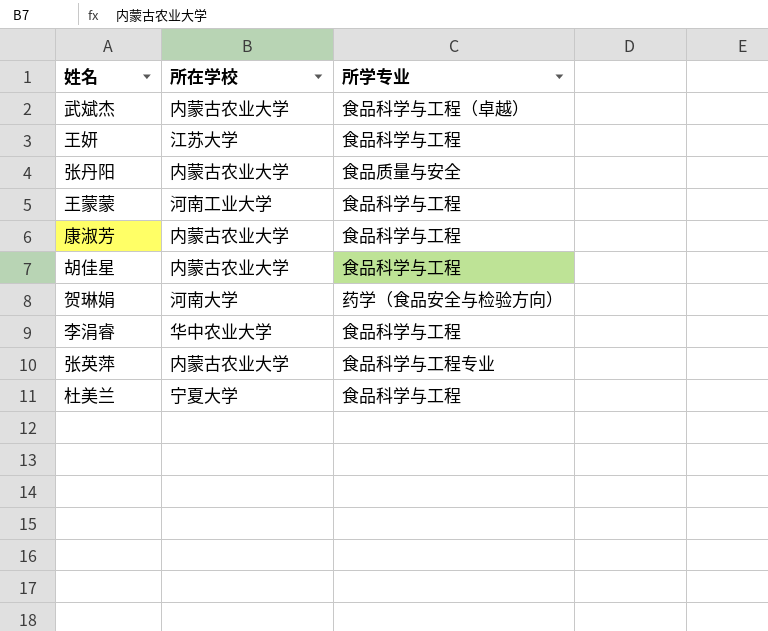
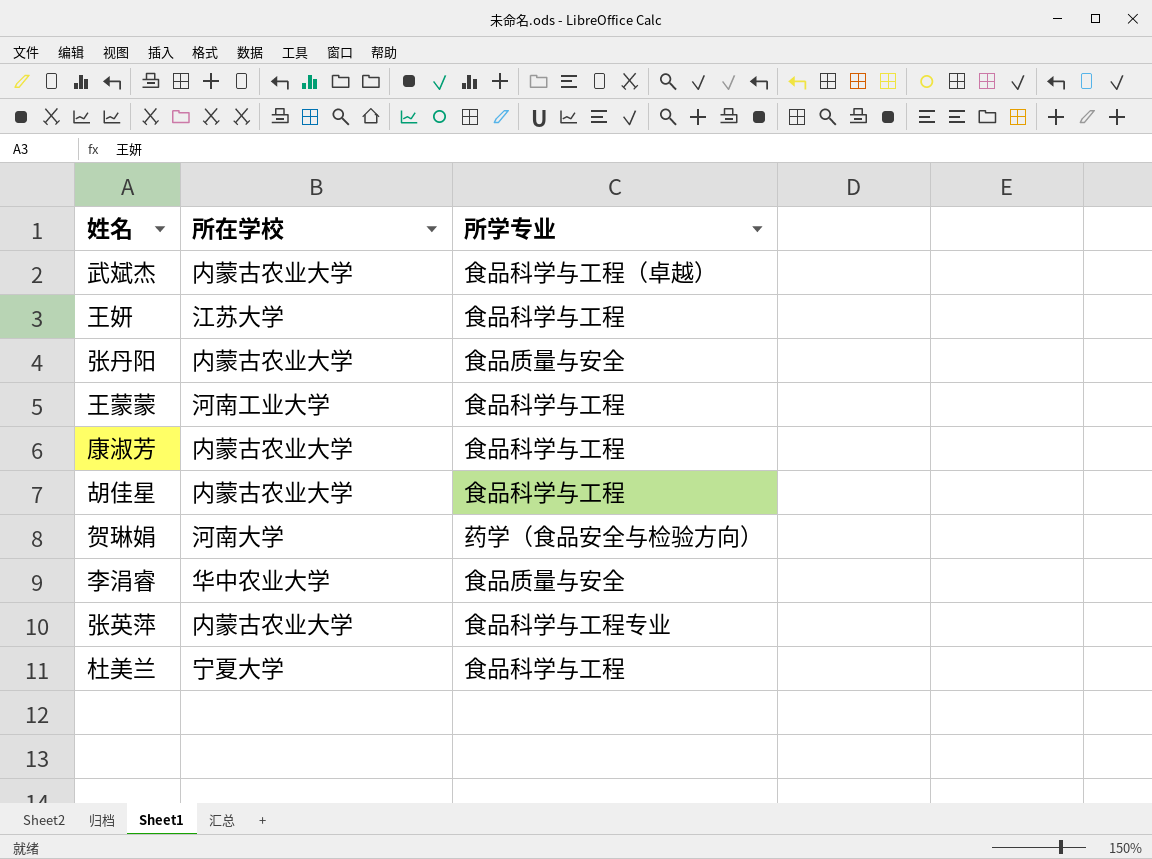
李涓睿 | 所学专业: 食品科学与工程 -> 食品质量与安全

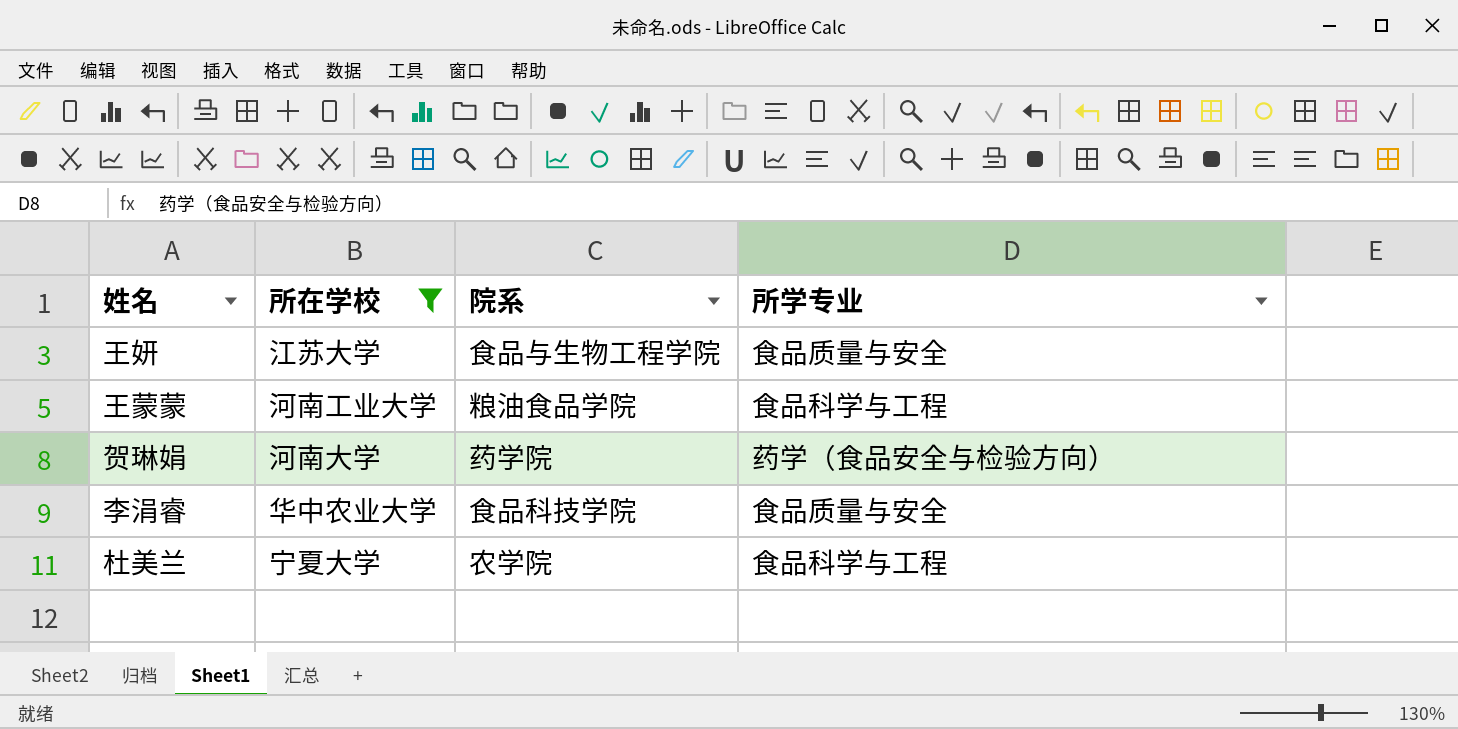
filter: none -> 所在学校 != 内蒙古农业大学
column 院系 | position: none -> 3
王妍 | 所学专业: 食品科学与工程 -> 食品质量与安全

